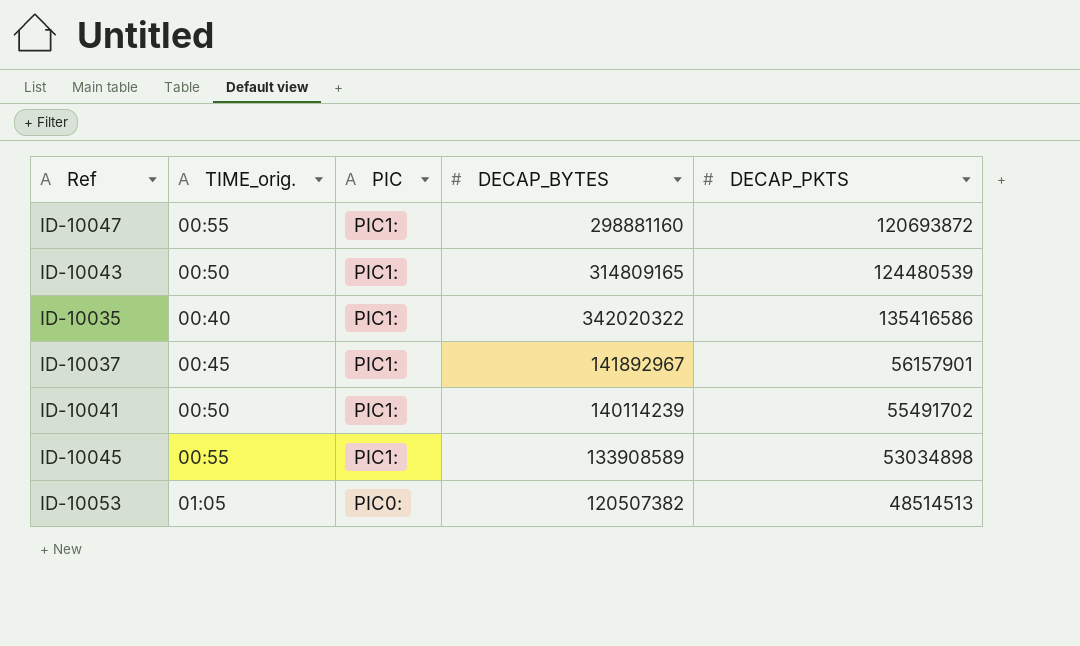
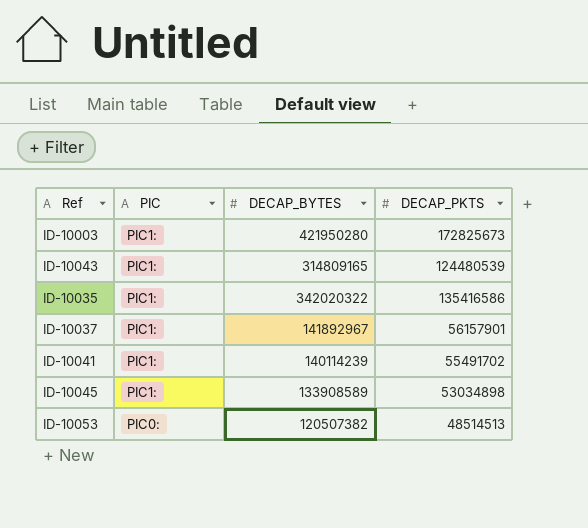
column TIME_orig. | position: 2 -> none
row ID-10047: 00:55 | PIC1: | 298881160 | 120693872 -> none
row ID-10003: none -> PIC1: | 421950280 | 172825673

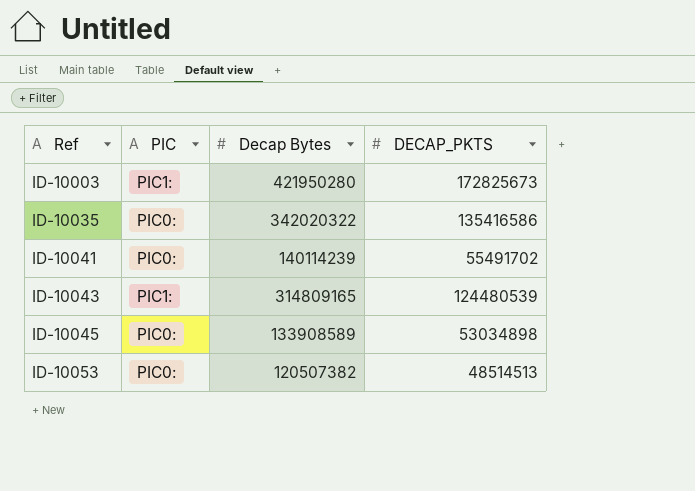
row order: PIC descending -> Ref ascending
column name: DECAP_BYTES -> Decap Bytes
row ID-10037: PIC1: | 141892967 | 56157901 -> none
ID-10035 | PIC: PIC1: -> PIC0:
ID-10041 | PIC: PIC1: -> PIC0:
ID-10045 | PIC: PIC1: -> PIC0:

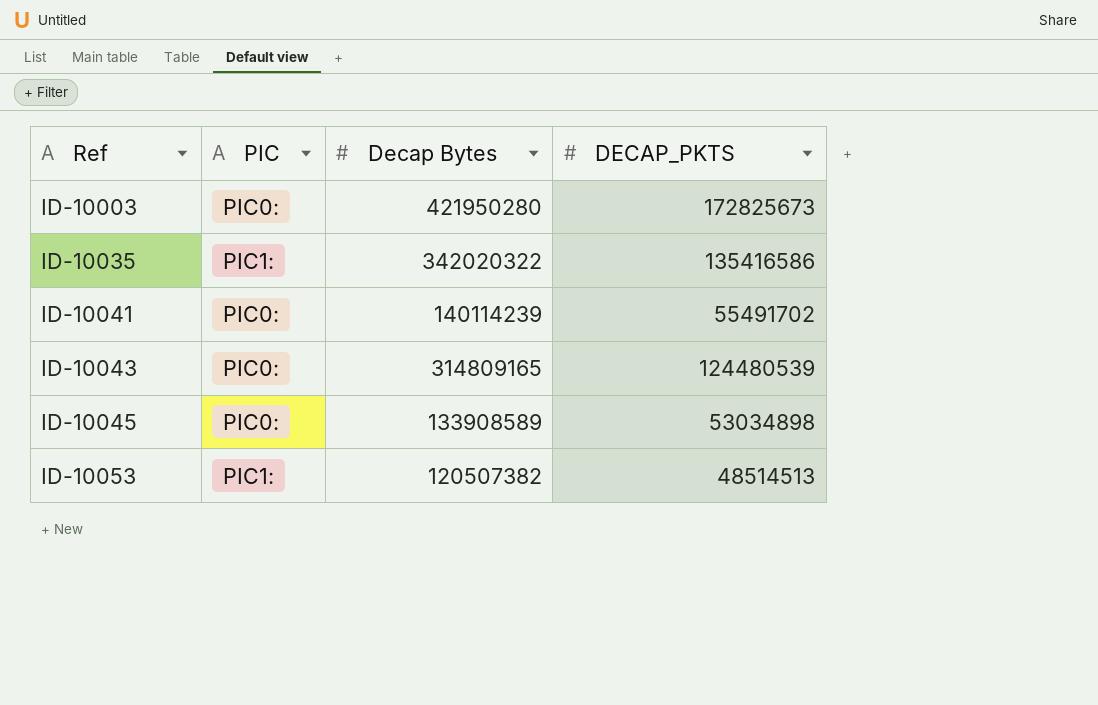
ID-10003 | PIC: PIC1: -> PIC0:
ID-10035 | PIC: PIC0: -> PIC1:
ID-10043 | PIC: PIC1: -> PIC0:
ID-10053 | PIC: PIC0: -> PIC1:

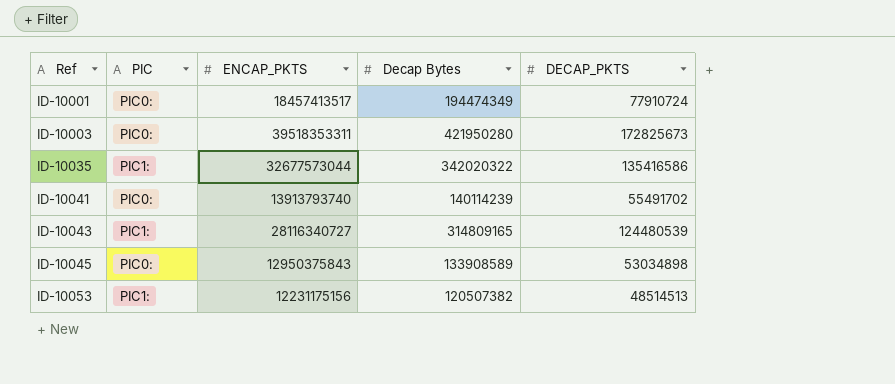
column ENCAP_PKTS | position: none -> 3
row ID-10001: none -> PIC0: | 18457413517 | 194474349 | 77910724
ID-10043 | PIC: PIC0: -> PIC1:

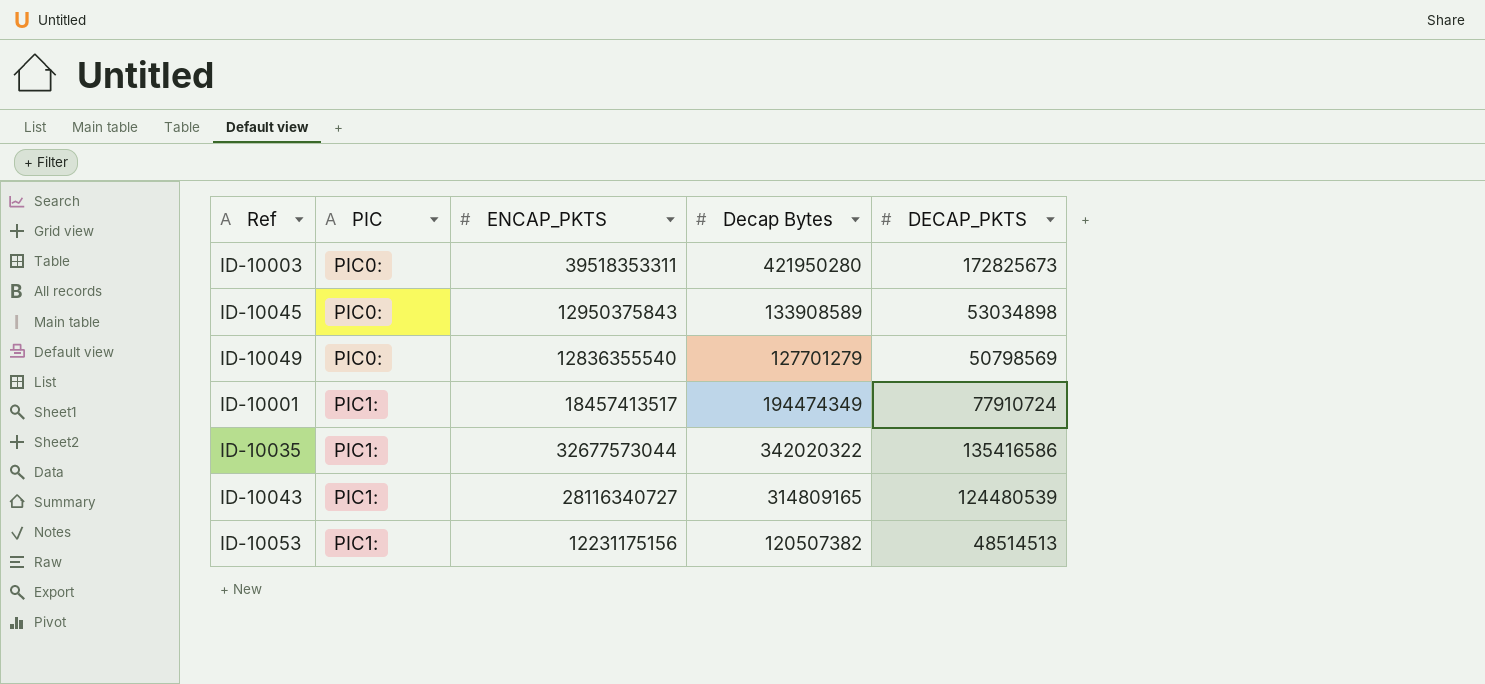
row order: Ref ascending -> PIC ascending
row ID-10041: PIC0: | 13913793740 | 140114239 | 55491702 -> none
row ID-10049: none -> PIC0: | 12836355540 | 127701279 | 50798569
ID-10001 | PIC: PIC0: -> PIC1:

